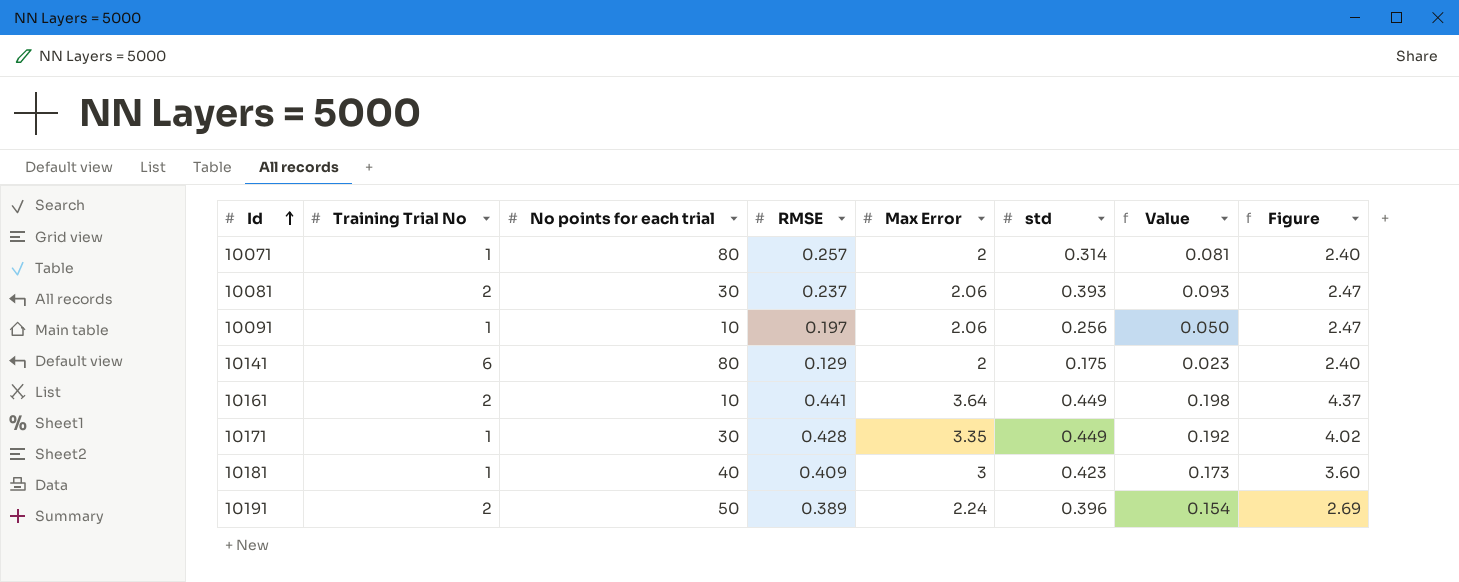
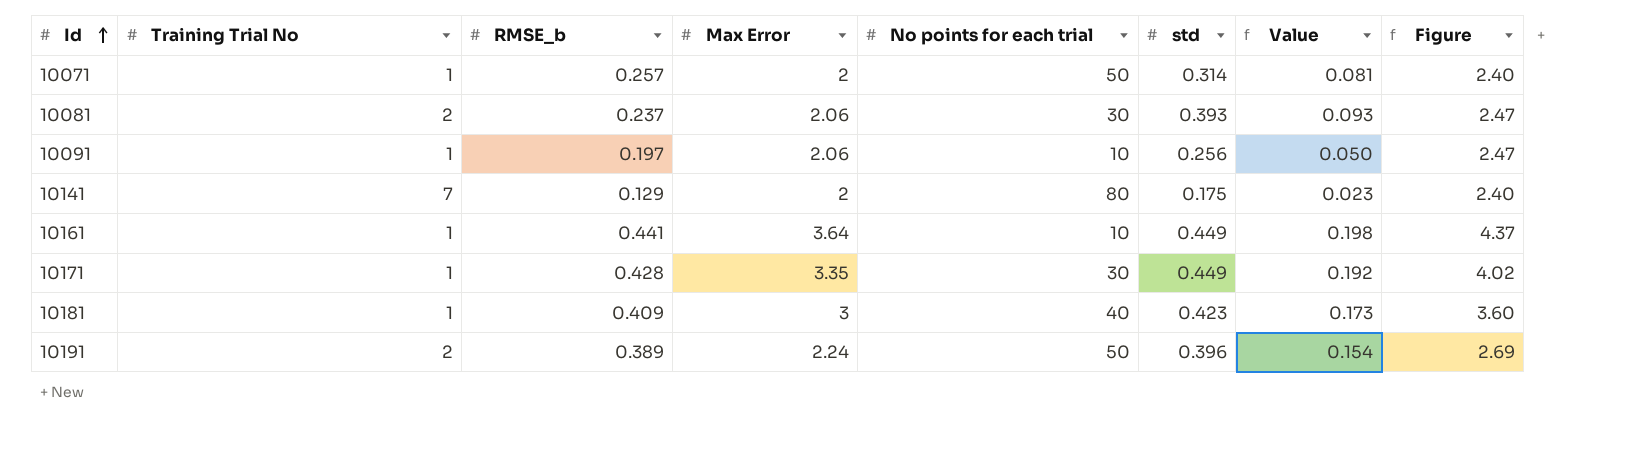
column name: RMSE -> RMSE_b
column No points for each trial | position: 3 -> 5
10071 | No points for each trial: 80 -> 50
10141 | Training Trial No: 6 -> 7
10161 | Training Trial No: 2 -> 1

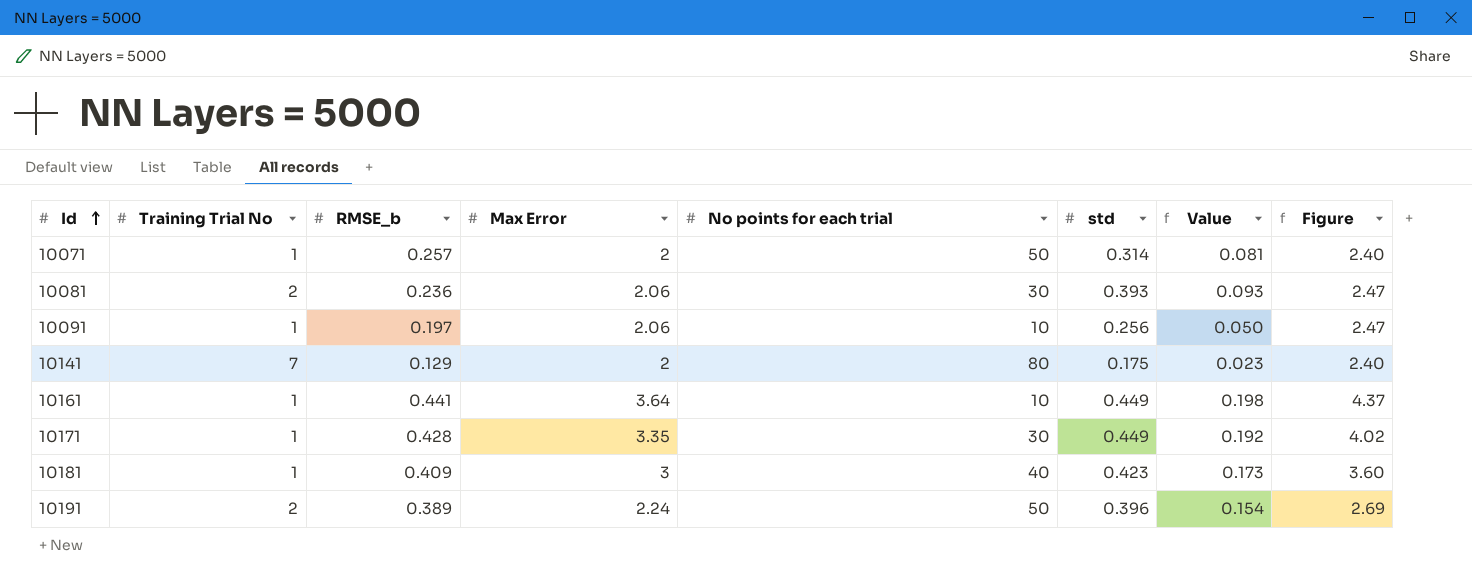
10081 | RMSE_b: 0.237 -> 0.236

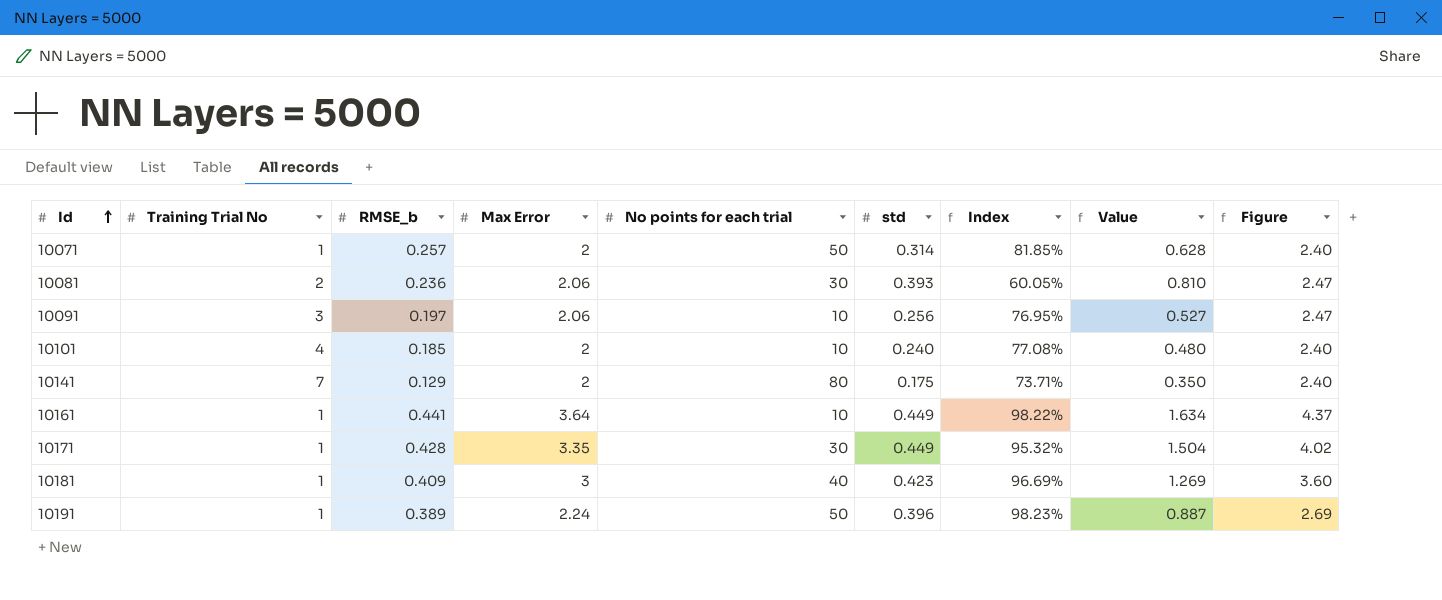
column Index | formula: none -> [RMSE_b] / [std]
column Value | formula: [RMSE_b] * [std] -> [Max Error] * [std]
10091 | Training Trial No: 1 -> 3
row 10101: none -> 4 | 0.185 | 2 | 10 | 0.240 | 77.08% | 0.480 | 2.40
10191 | Training Trial No: 2 -> 1

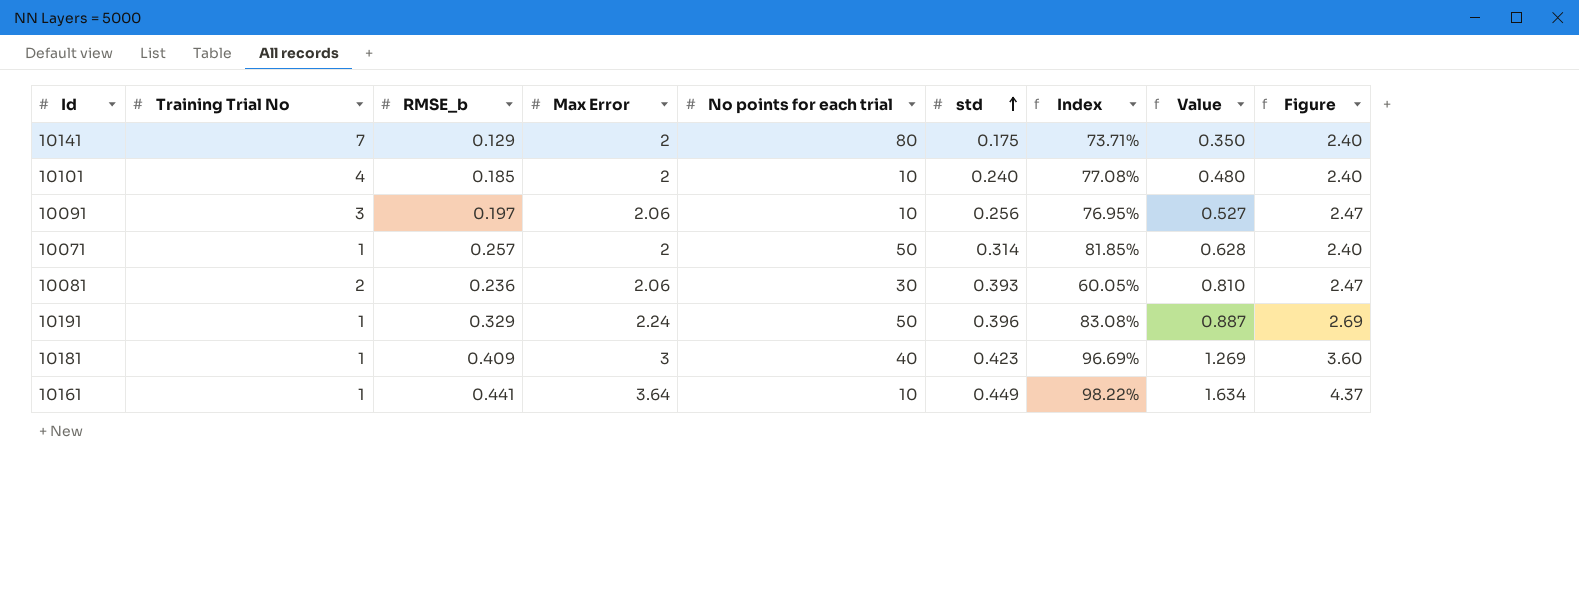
row order: Id ascending -> std ascending
row 10171: 1 | 0.428 | 3.35 | 30 | 0.449 | 95.32% | 1.504 | 4.02 -> none
10191 | RMSE_b: 0.389 -> 0.329
10191 | Index: 98.23% -> 83.08%

